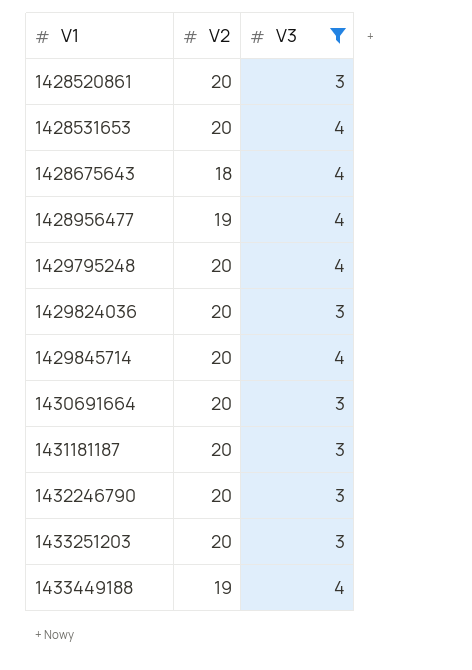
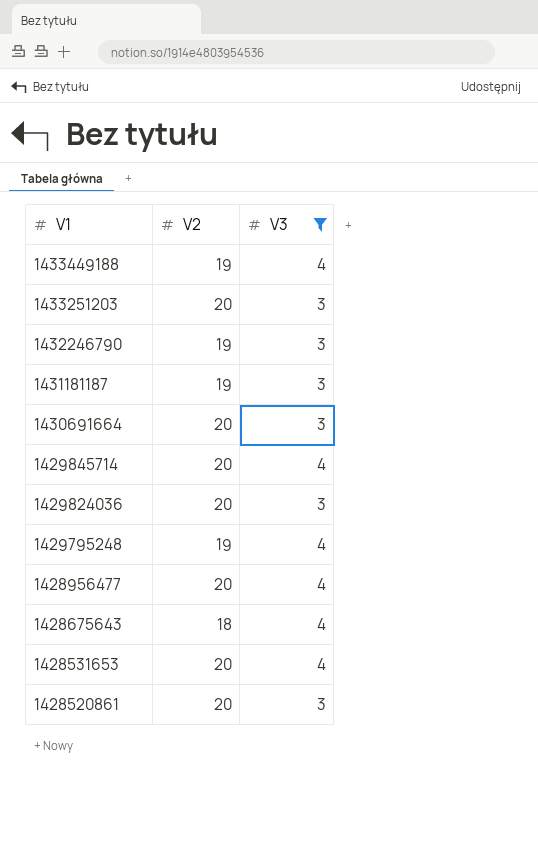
row order: V1 ascending -> V1 descending
1432246790 | V2: 20 -> 19
1431181187 | V2: 20 -> 19
1429795248 | V2: 20 -> 19
1428956477 | V2: 19 -> 20

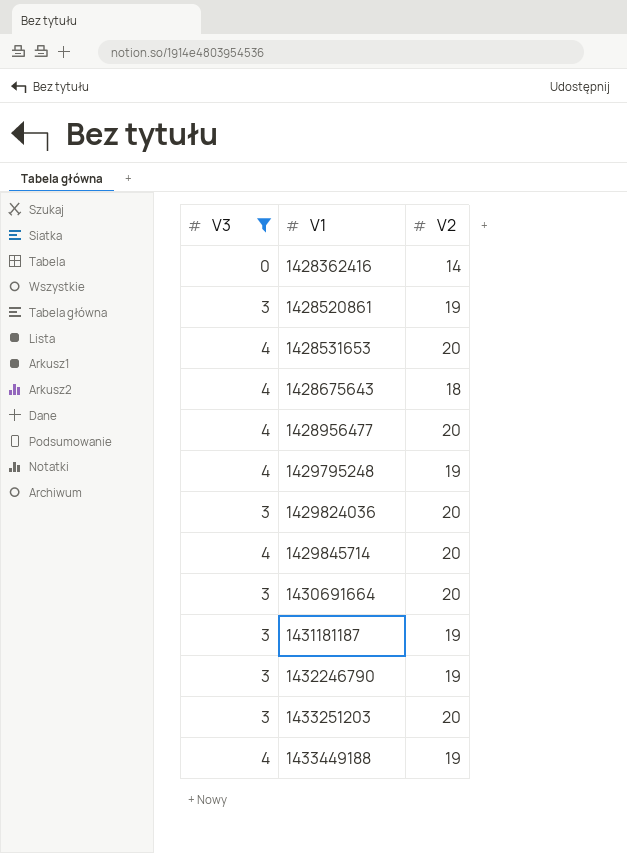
row order: V1 descending -> V1 ascending
column V3 | position: 3 -> 1
row 1428362416: none -> 0 | 14
1428520861 | V2: 20 -> 19

